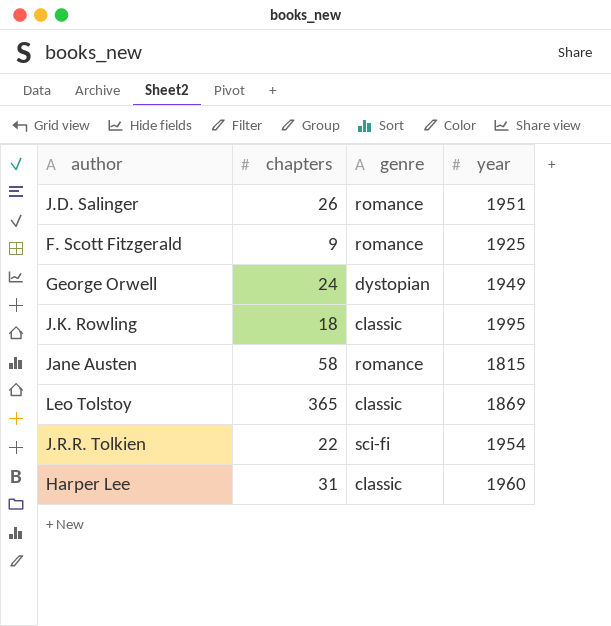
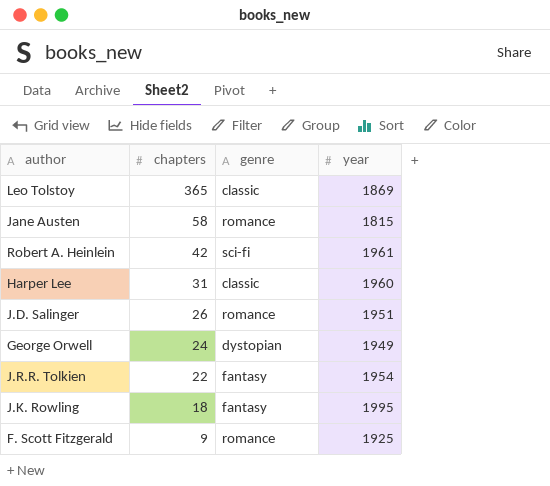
row order: none -> chapters descending
row Robert A. Heinlein: none -> 42 | sci-fi | 1961
J.R.R. Tolkien | genre: sci-fi -> fantasy
J.K. Rowling | genre: classic -> fantasy

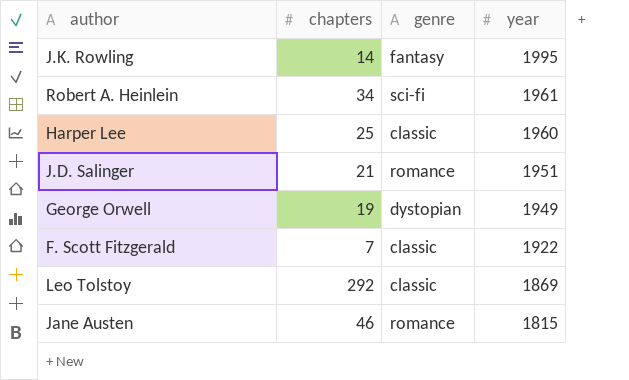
row order: chapters descending -> year descending
row J.R.R. Tolkien: 22 | fantasy | 1954 -> none
J.K. Rowling | chapters: 18 -> 14
Robert A. Heinlein | chapters: 42 -> 34
Harper Lee | chapters: 31 -> 25
J.D. Salinger | chapters: 26 -> 21
George Orwell | chapters: 24 -> 19
F. Scott Fitzgerald | chapters: 9 -> 7
F. Scott Fitzgerald | genre: romance -> classic
F. Scott Fitzgerald | year: 1925 -> 1922
Leo Tolstoy | chapters: 365 -> 292
Jane Austen | chapters: 58 -> 46

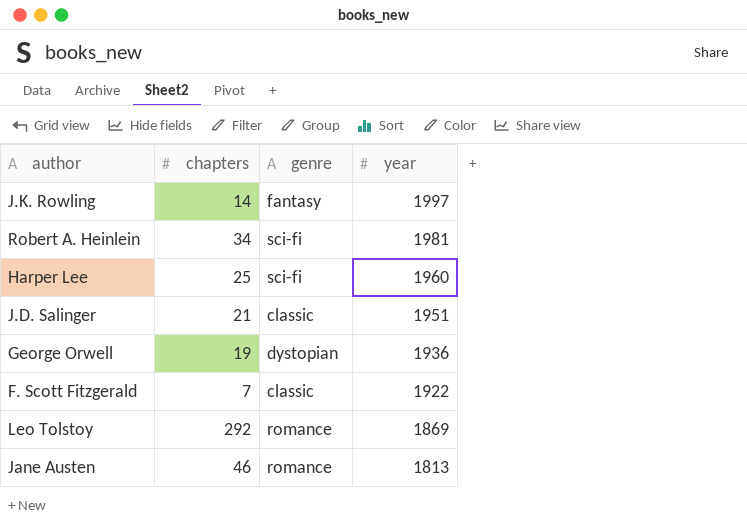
J.K. Rowling | year: 1995 -> 1997
Robert A. Heinlein | year: 1961 -> 1981
Harper Lee | genre: classic -> sci-fi
J.D. Salinger | genre: romance -> classic
George Orwell | year: 1949 -> 1936
Leo Tolstoy | genre: classic -> romance
Jane Austen | year: 1815 -> 1813

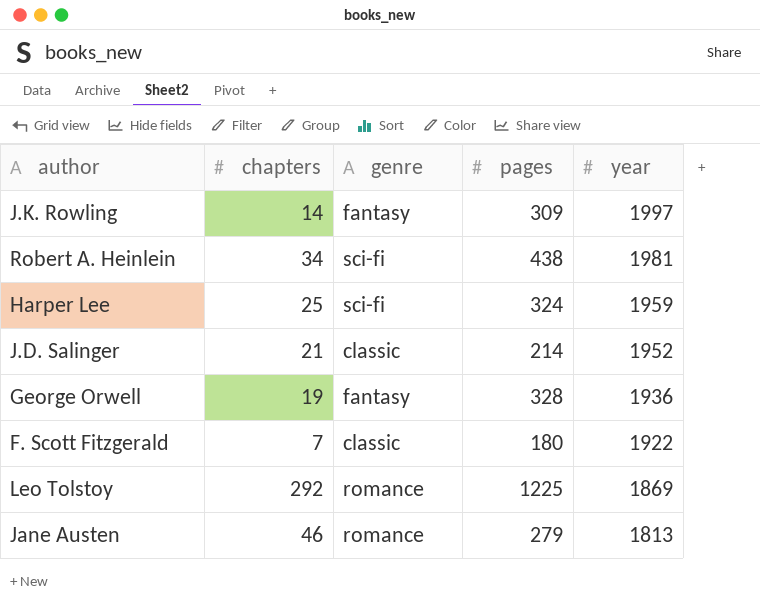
column pages | position: none -> 4
Harper Lee | year: 1960 -> 1959
J.D. Salinger | year: 1951 -> 1952
George Orwell | genre: dystopian -> fantasy

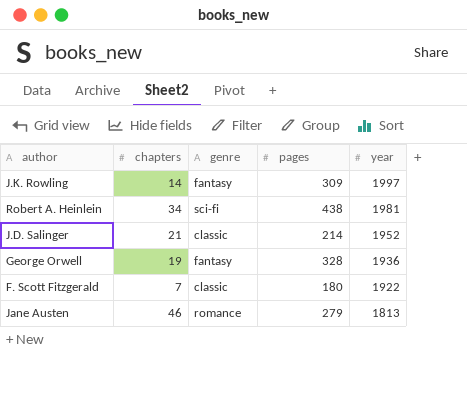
row Harper Lee: 25 | sci-fi | 324 | 1959 -> none
row Leo Tolstoy: 292 | romance | 1225 | 1869 -> none

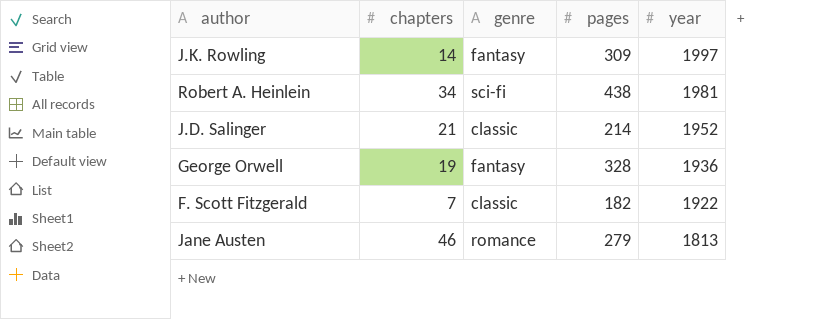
F. Scott Fitzgerald | pages: 180 -> 182

